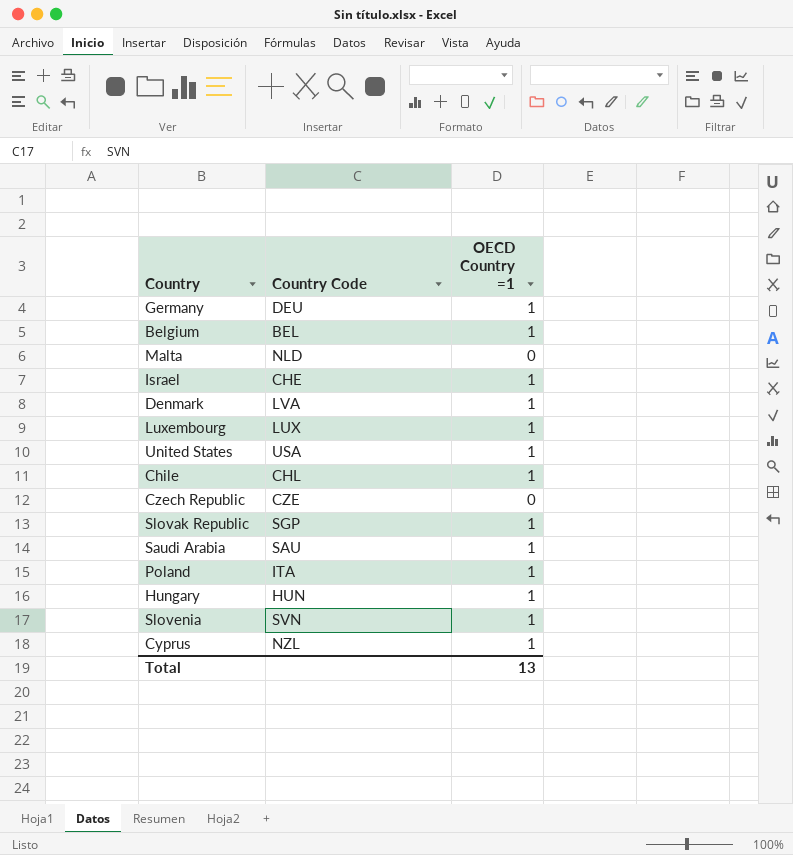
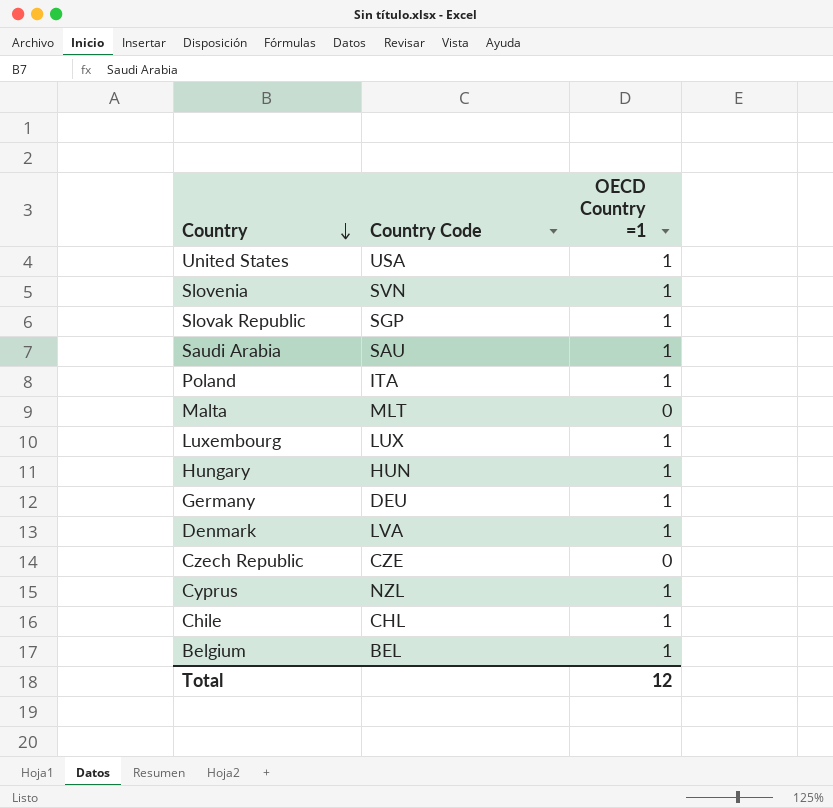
row order: none -> Country descending
row Israel: CHE | 1 -> none
Malta | Country Code: NLD -> MLT
Total | OECD Country =1: 13 -> 12

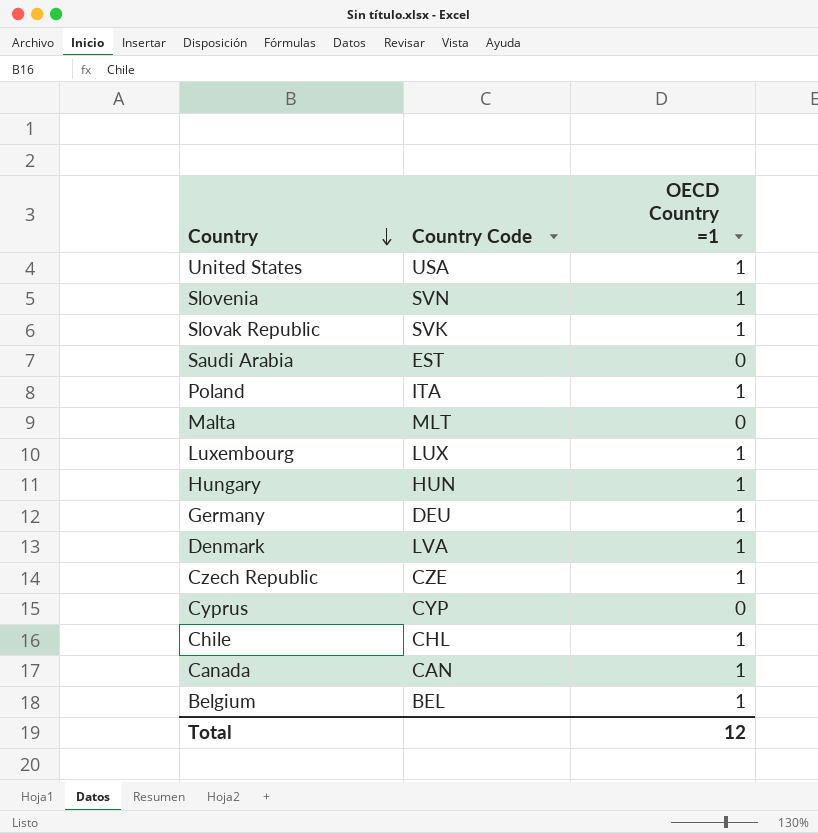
Slovak Republic | Country Code: SGP -> SVK
Saudi Arabia | Country Code: SAU -> EST
Saudi Arabia | OECD Country =1: 1 -> 0
Czech Republic | OECD Country =1: 0 -> 1
Cyprus | Country Code: NZL -> CYP
Cyprus | OECD Country =1: 1 -> 0
row Canada: none -> CAN | 1

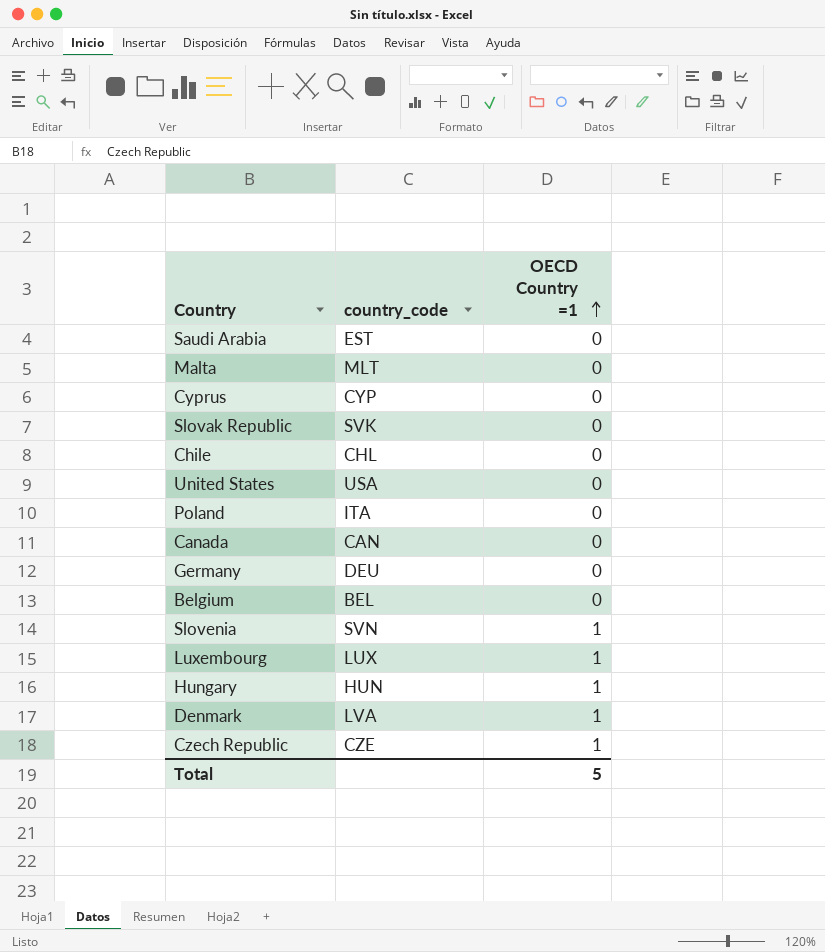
row order: Country descending -> OECD Country =1 ascending
column name: Country Code -> country_code
Slovak Republic | OECD Country =1: 1 -> 0
Chile | OECD Country =1: 1 -> 0
United States | OECD Country =1: 1 -> 0
Poland | OECD Country =1: 1 -> 0
Canada | OECD Country =1: 1 -> 0
Germany | OECD Country =1: 1 -> 0
Belgium | OECD Country =1: 1 -> 0
Total | OECD Country =1: 12 -> 5

